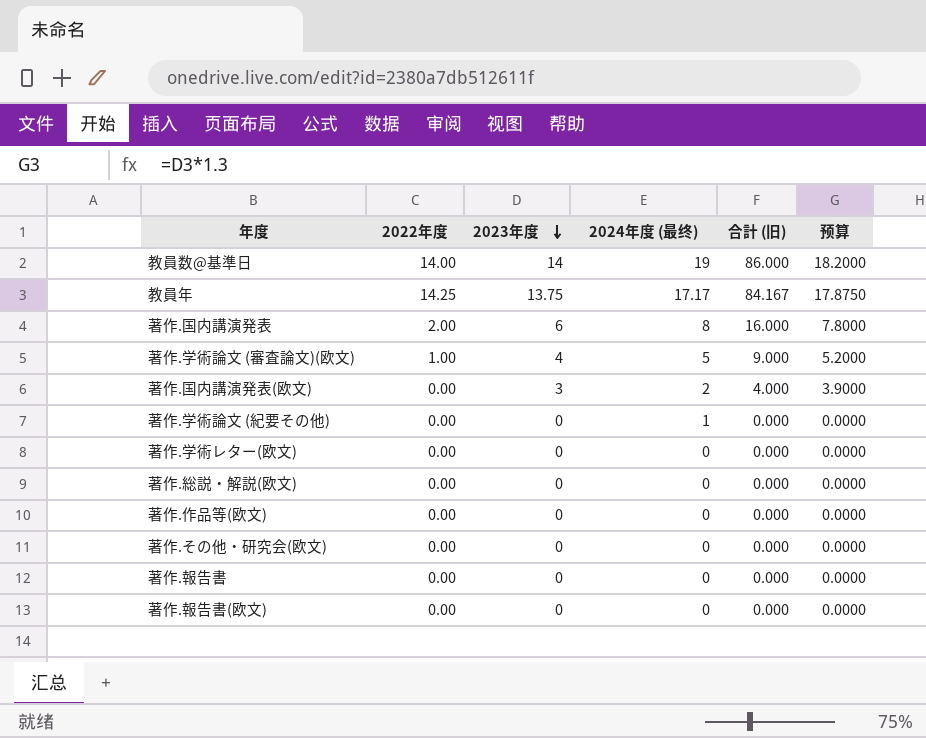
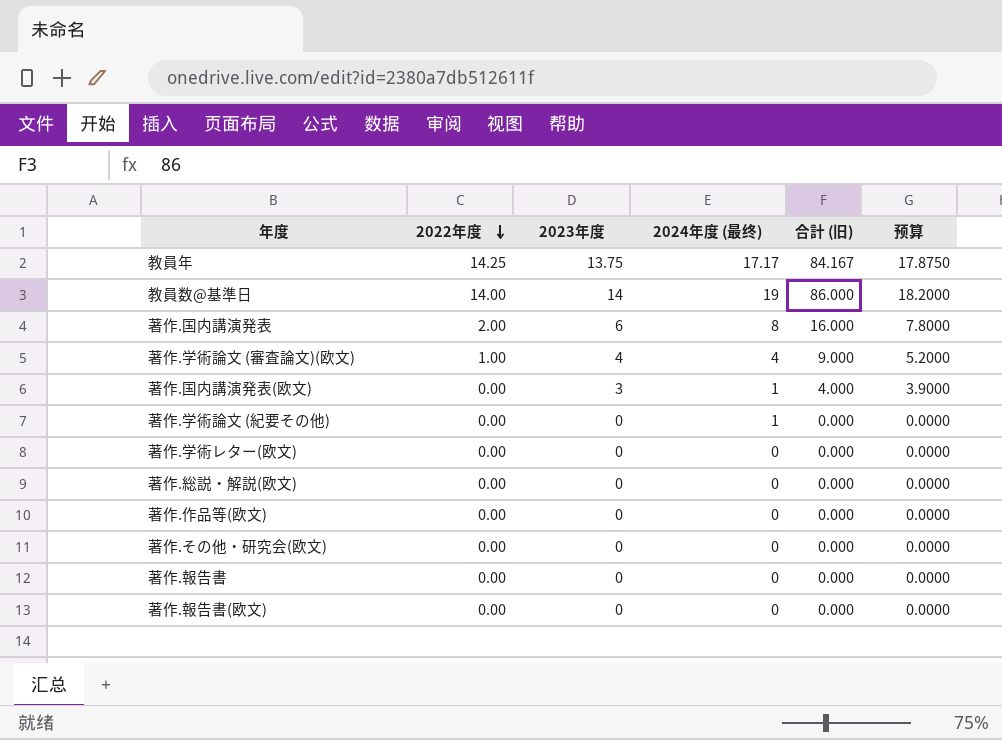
row order: 2023年度 descending -> 2022年度 descending
著作.学術論文 (審査論文)(欧文) | 2024年度 (最终): 5 -> 4
著作.国内講演発表(欧文) | 2024年度 (最终): 2 -> 1

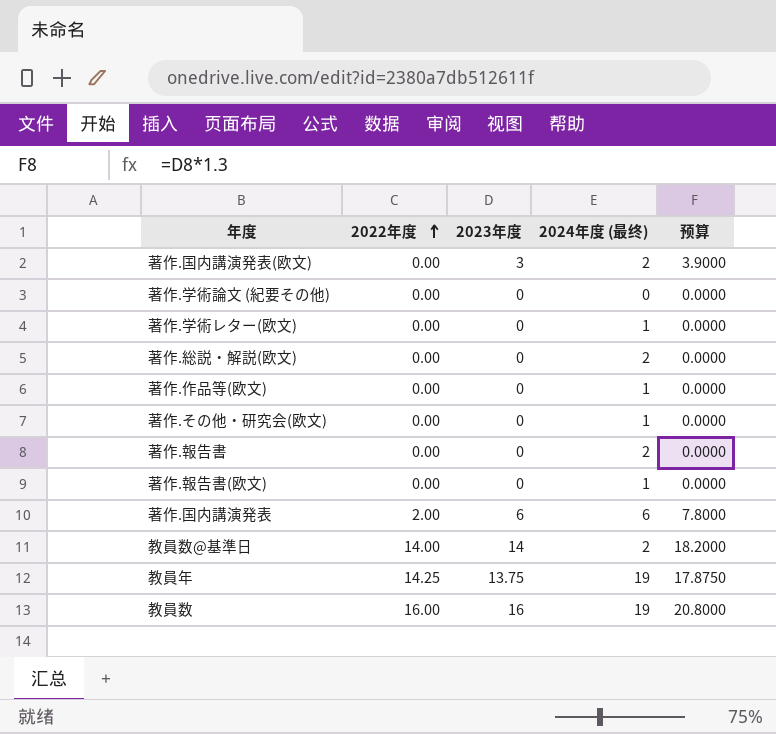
row order: 2022年度 descending -> 2022年度 ascending
column 合計 (旧) | position: 5 -> none
row 著作.学術論文 (審査論文)(欧文): 1.00 | 4 | 4 | 9.000 | 5.2000 -> none
著作.国内講演発表(欧文) | 2024年度 (最终): 1 -> 2
著作.学術論文 (紀要その他) | 2024年度 (最终): 1 -> 0
著作.学術レター(欧文) | 2024年度 (最终): 0 -> 1
著作.総説・解説(欧文) | 2024年度 (最终): 0 -> 2
著作.作品等(欧文) | 2024年度 (最终): 0 -> 1
著作.その他・研究会(欧文) | 2024年度 (最终): 0 -> 1
著作.報告書 | 2024年度 (最终): 0 -> 2
著作.報告書(欧文) | 2024年度 (最终): 0 -> 1
著作.国内講演発表 | 2024年度 (最终): 8 -> 6
教員数@基準日 | 2024年度 (最终): 19 -> 2
教員年 | 2024年度 (最终): 17.17 -> 19
row 教員数: none -> 16.00 | 16 | 19 | 20.8000

